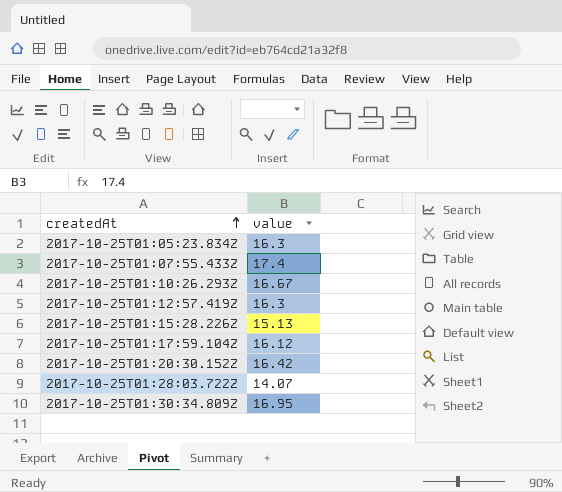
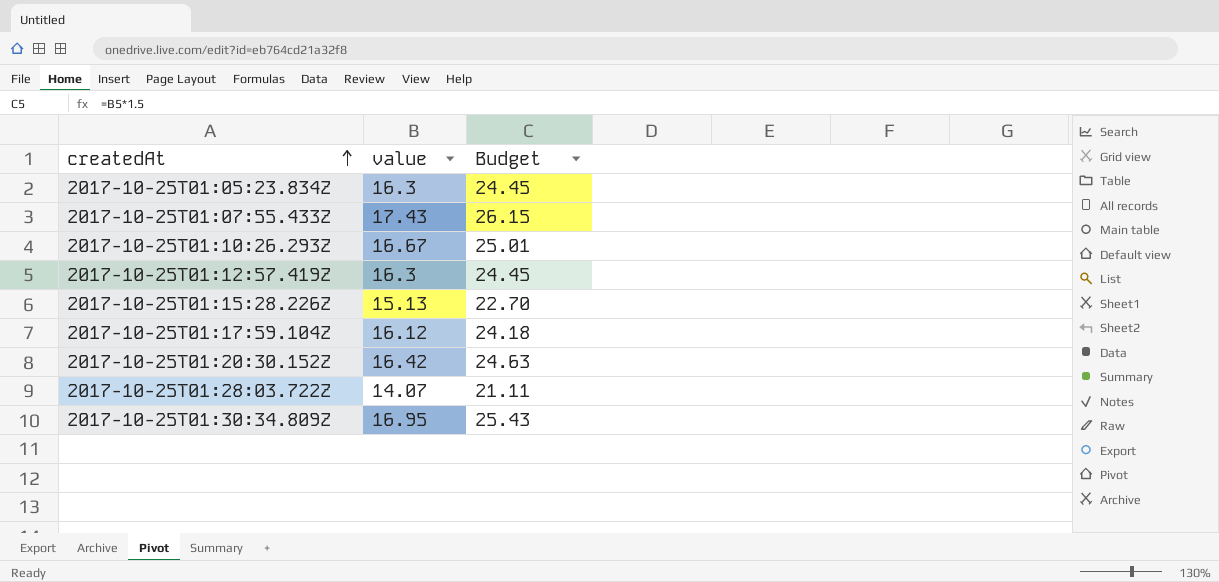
column Budget | formula: none -> [value] * 1.5
2017-10-25T01:07:55.433Z | value: 17.4 -> 17.43

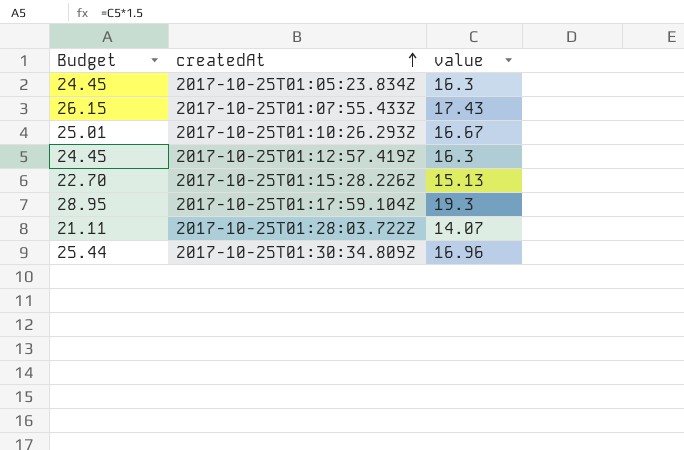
column Budget | position: 3 -> 1
row 2017-10-25T01:20:30.152Z: 16.42 | 24.63 -> none
2017-10-25T01:17:59.104Z | Budget: 24.18 -> 28.95
2017-10-25T01:17:59.104Z | value: 16.12 -> 19.3
2017-10-25T01:30:34.809Z | Budget: 25.43 -> 25.44
2017-10-25T01:30:34.809Z | value: 16.95 -> 16.96

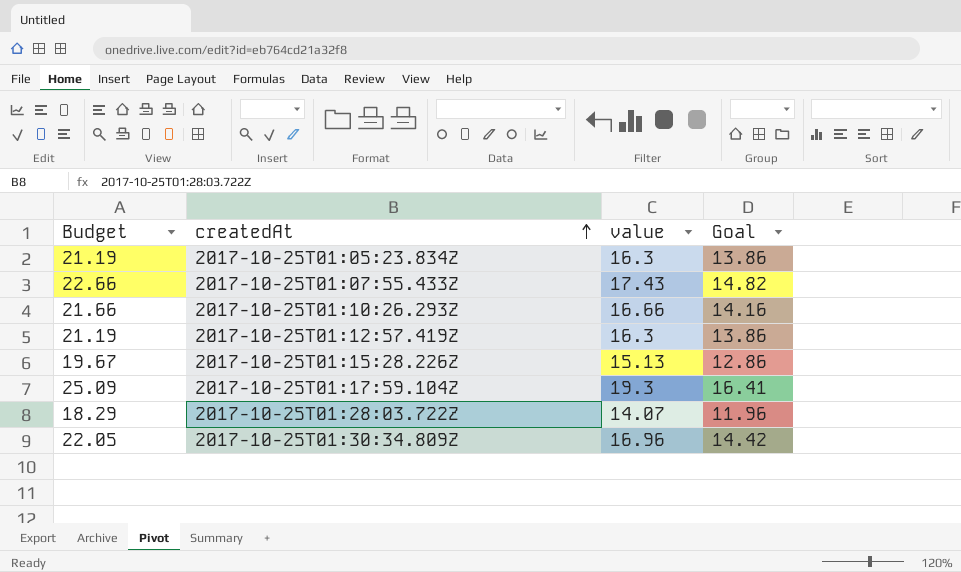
column Budget | formula: [value] * 1.5 -> [value] * 1.3
column Goal | formula: none -> [value] * 0.85
2017-10-25T01:10:26.293Z | value: 16.67 -> 16.66

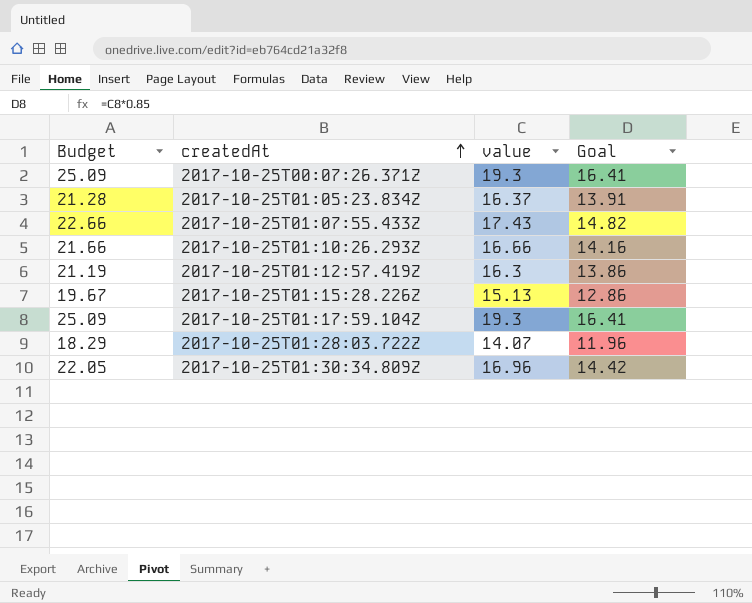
row 2017-10-25T00:07:26.371Z: none -> 25.09 | 19.3 | 16.41
2017-10-25T01:05:23.834Z | Budget: 21.19 -> 21.28
2017-10-25T01:05:23.834Z | value: 16.3 -> 16.37
2017-10-25T01:05:23.834Z | Goal: 13.86 -> 13.91

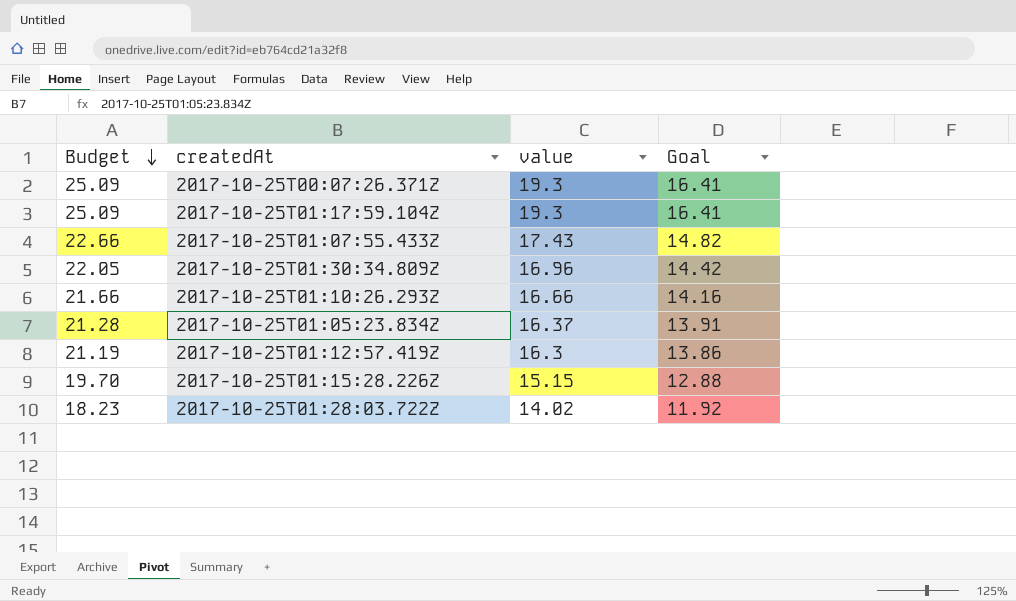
row order: createdAt ascending -> Budget descending
2017-10-25T01:15:28.226Z | Budget: 19.67 -> 19.70
2017-10-25T01:15:28.226Z | value: 15.13 -> 15.15
2017-10-25T01:15:28.226Z | Goal: 12.86 -> 12.88
2017-10-25T01:28:03.722Z | Budget: 18.29 -> 18.23
2017-10-25T01:28:03.722Z | value: 14.07 -> 14.02
2017-10-25T01:28:03.722Z | Goal: 11.96 -> 11.92

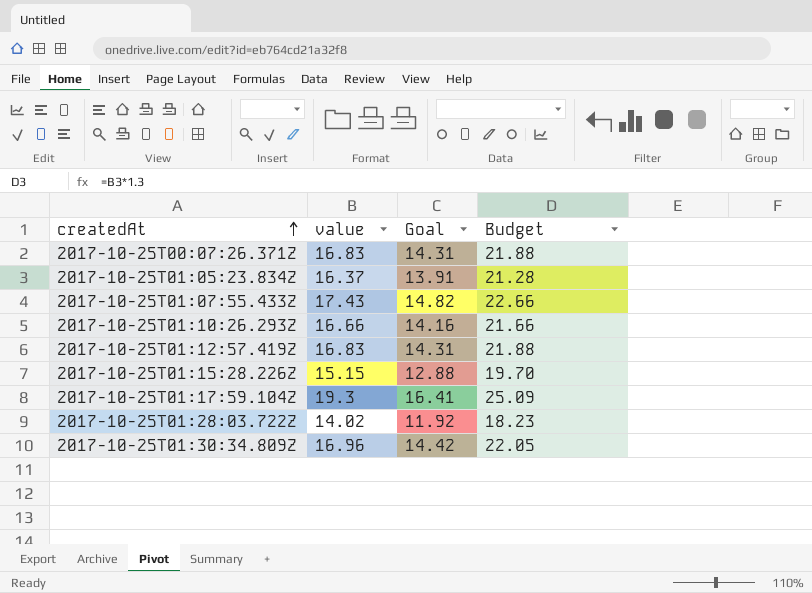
row order: Budget descending -> createdAt ascending
column Budget | position: 1 -> 4
2017-10-25T00:07:26.371Z | value: 19.3 -> 16.83
2017-10-25T00:07:26.371Z | Goal: 16.41 -> 14.31
2017-10-25T00:07:26.371Z | Budget: 25.09 -> 21.88
2017-10-25T01:12:57.419Z | value: 16.3 -> 16.83
2017-10-25T01:12:57.419Z | Goal: 13.86 -> 14.31
2017-10-25T01:12:57.419Z | Budget: 21.19 -> 21.88

